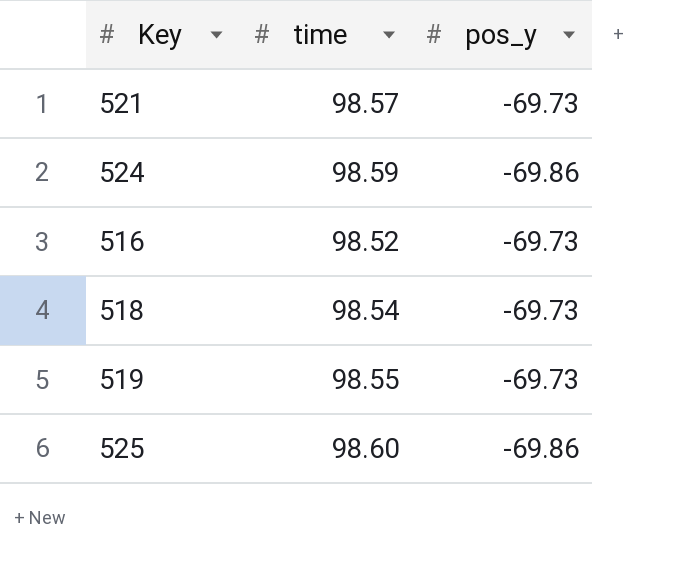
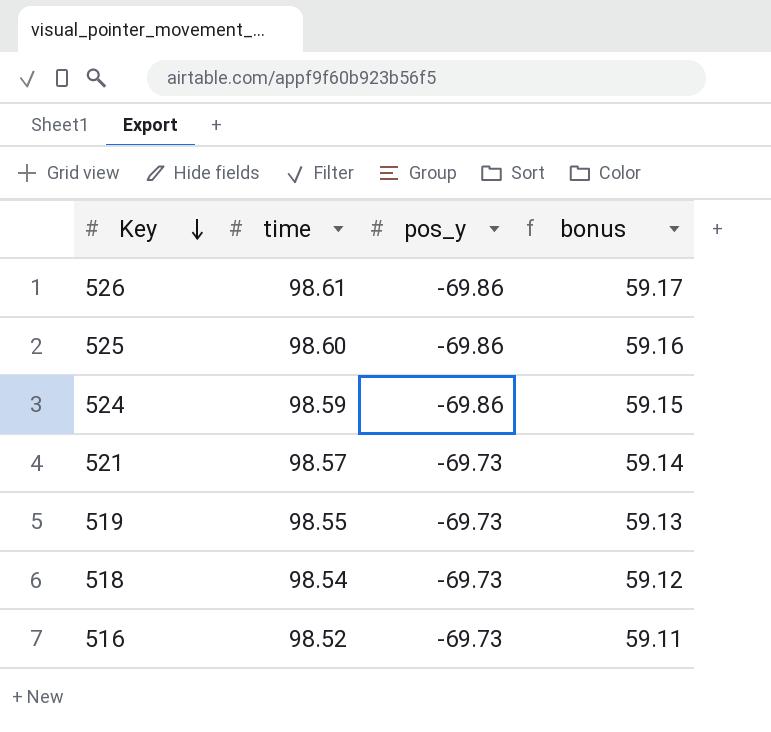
row order: none -> Key descending
column bonus | formula: none -> [time] * 0.6
row 526: none -> 98.61 | -69.86 | 59.17

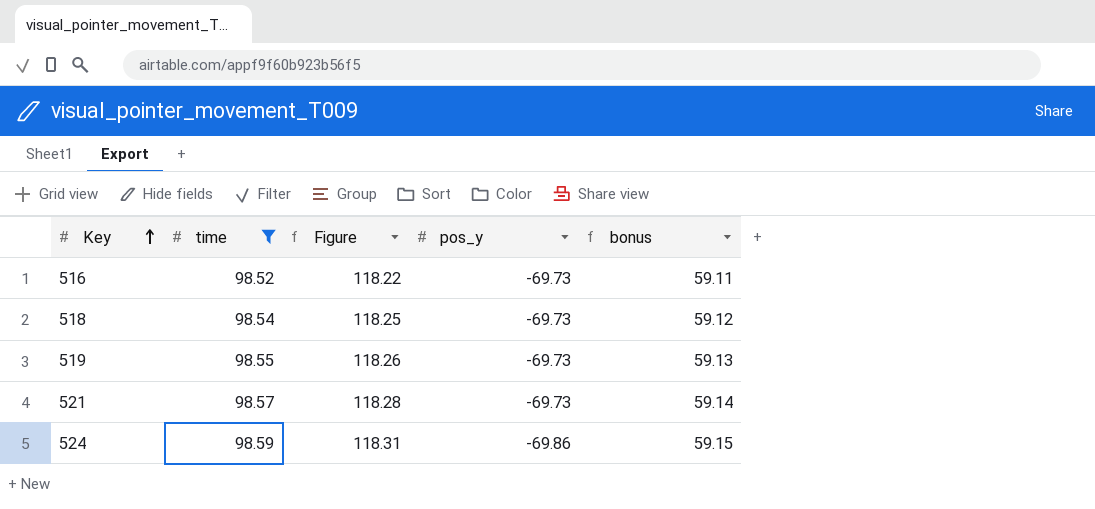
filter: none -> time <= 98.59
row order: Key descending -> Key ascending
column Figure | formula: none -> [time] * 1.2

